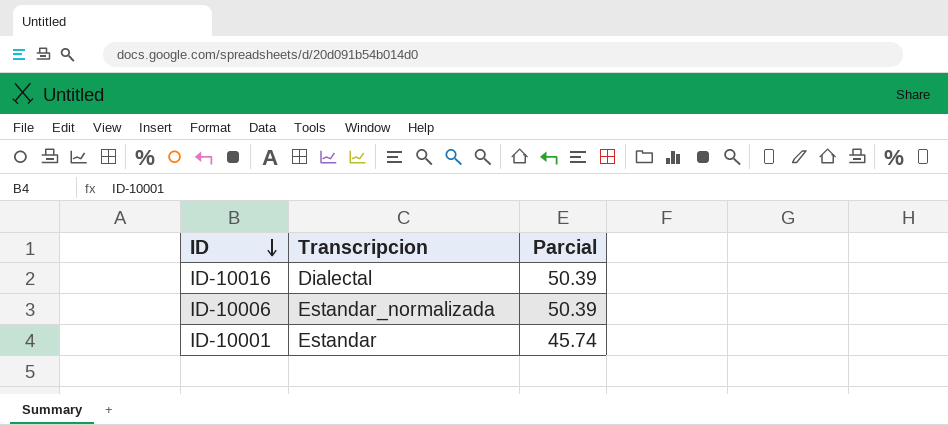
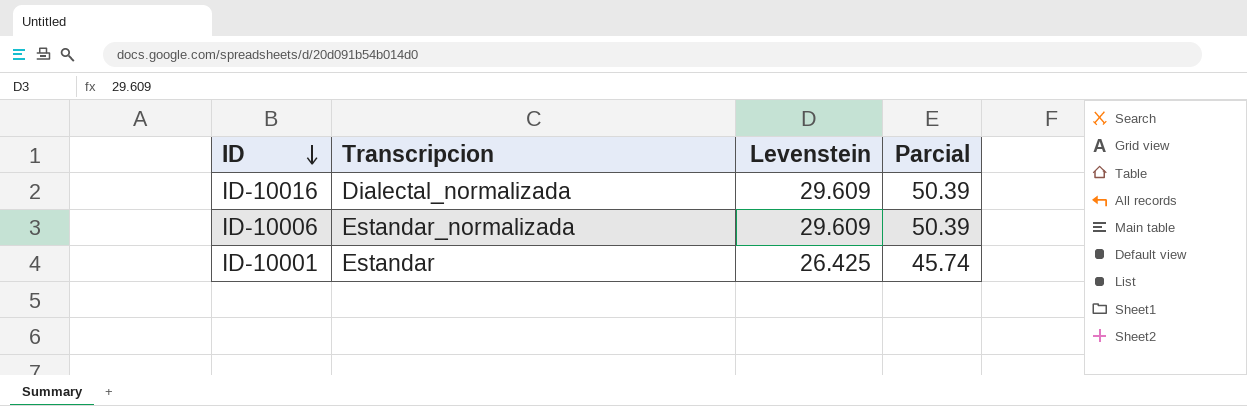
column Levenstein | position: none -> 3
ID-10016 | Transcripcion: Dialectal -> Dialectal_normalizada

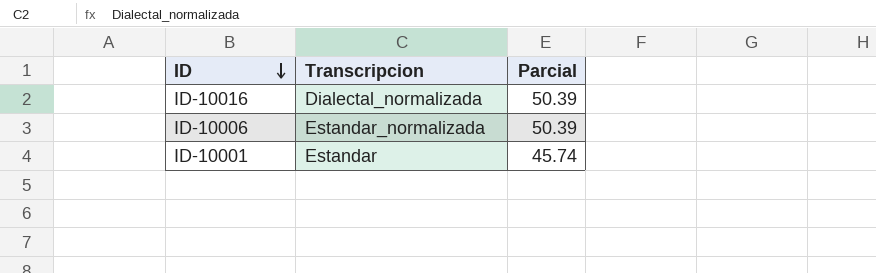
column Levenstein | position: 3 -> none

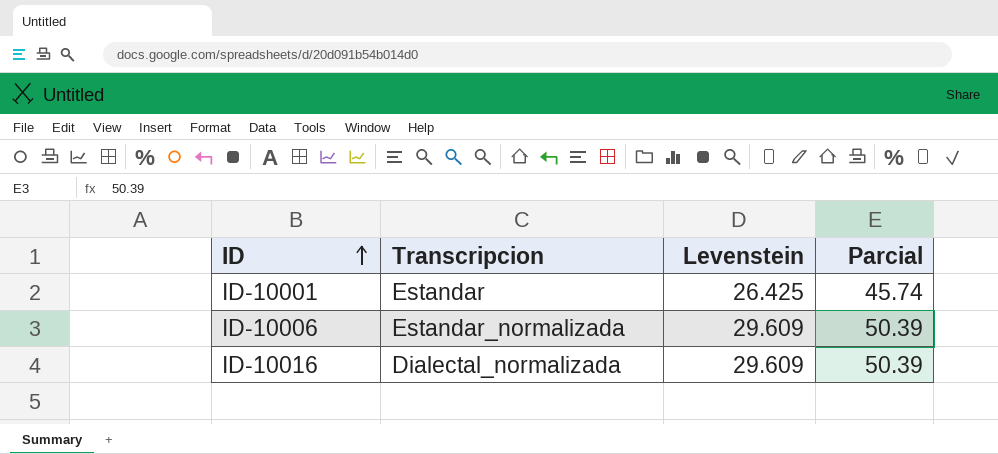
row order: ID descending -> ID ascending
column Levenstein | position: none -> 3

